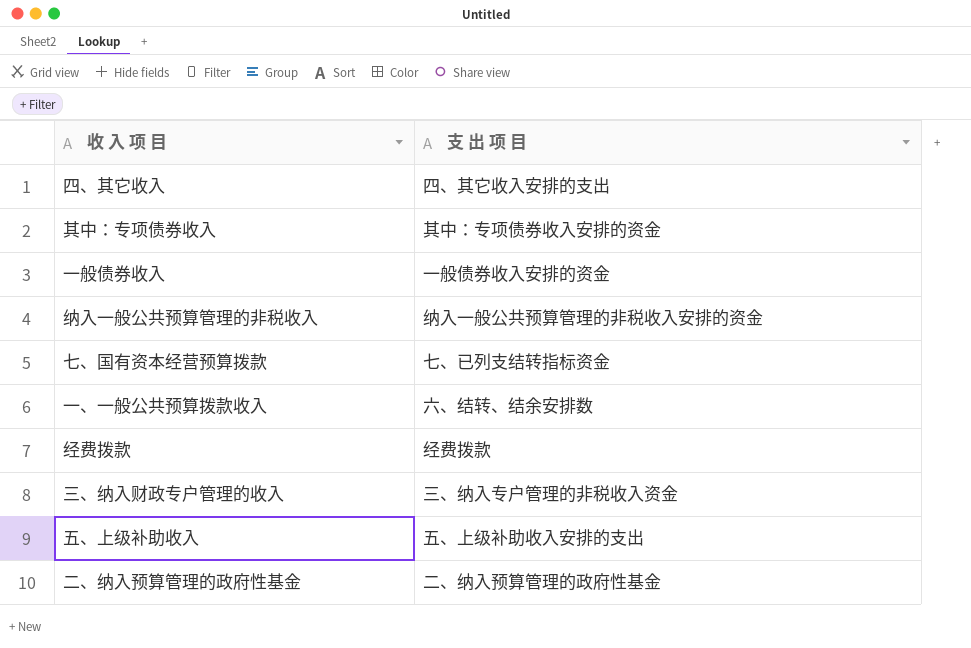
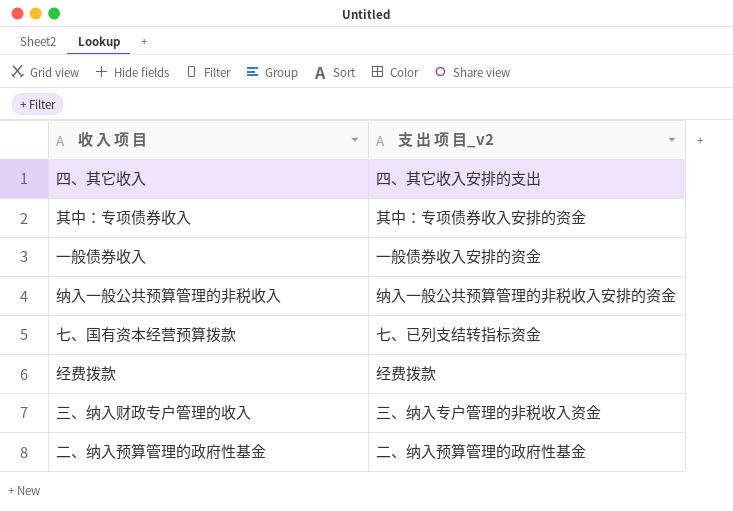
column name: 支 出 项 目 -> 支 出 项 目_v2
row 一、一般公共预算拨款收入: 六、结转、结余安排数 -> none
row 五、上级补助收入: 五、上级补助收入安排的支出 -> none

